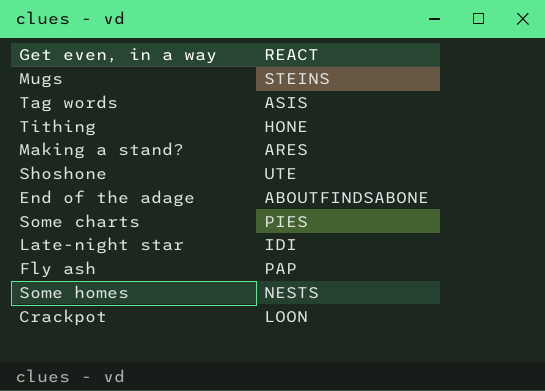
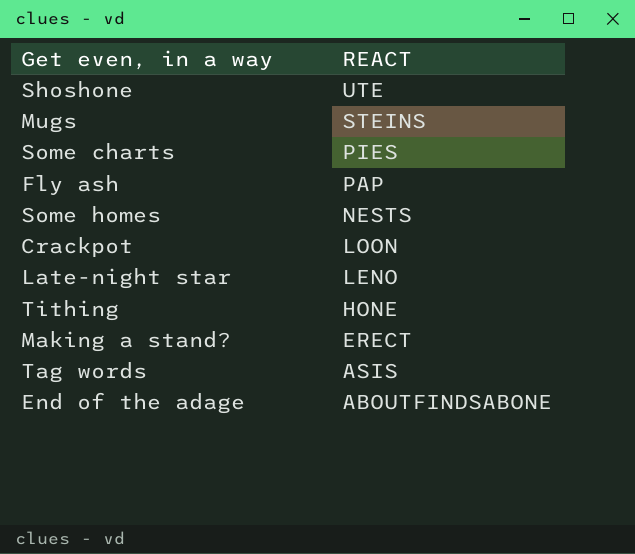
row order: none -> REACT descending
Late-night star | REACT: IDI -> LENO
Making a stand? | REACT: ARES -> ERECT

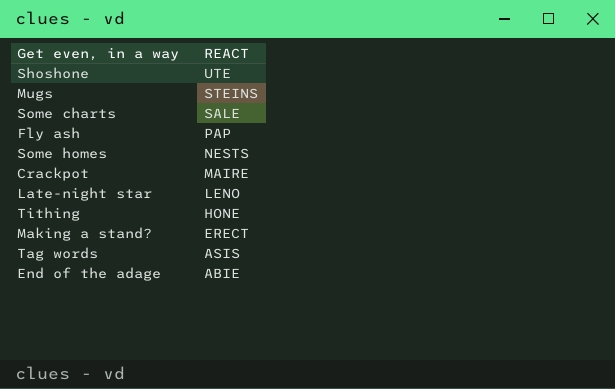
Some charts | REACT: PIES -> SALE
Crackpot | REACT: LOON -> MAIRE
End of the adage | REACT: ABOUTFINDSABONE -> ABIE

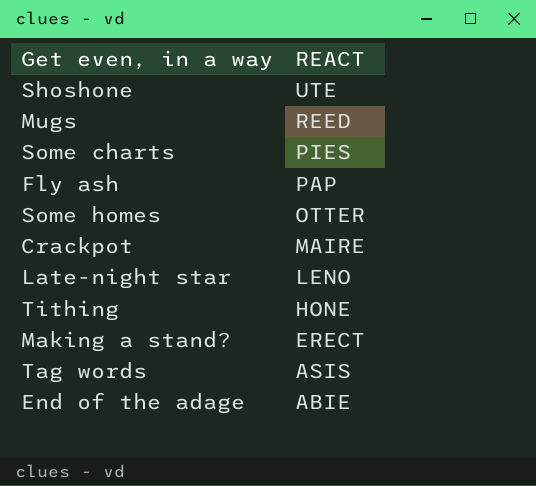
Mugs | REACT: STEINS -> REED
Some charts | REACT: SALE -> PIES
Some homes | REACT: NESTS -> OTTER

